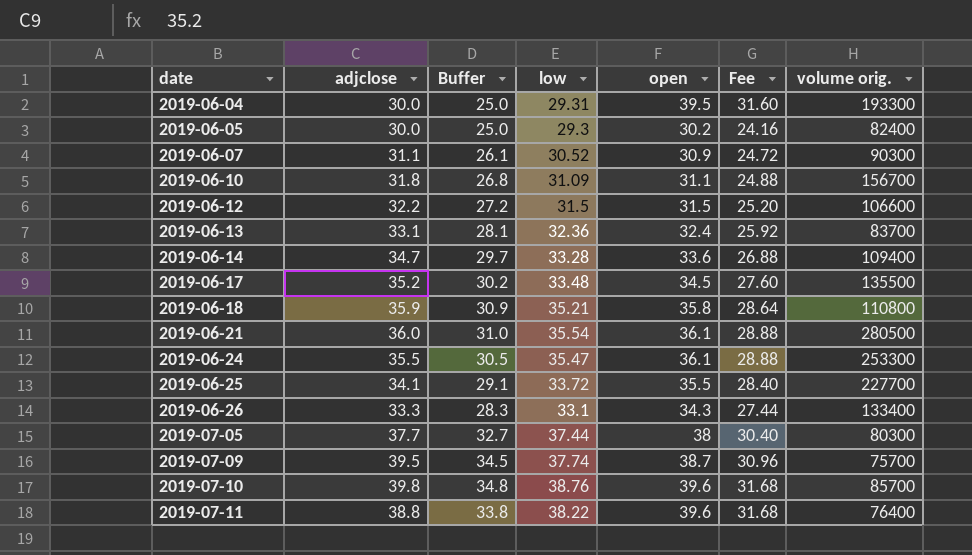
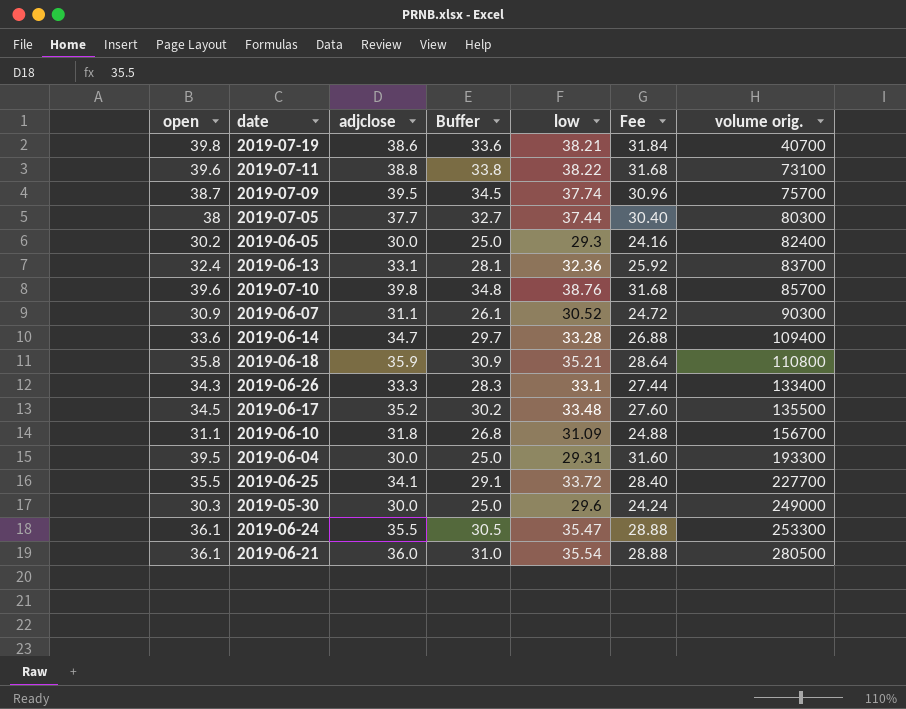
row order: date ascending -> volume orig. ascending
column open | position: 5 -> 1
row 2019-06-12: 32.2 | 27.2 | 31.5 | 31.5 | 25.20 | 106600 -> none
row 2019-07-19: none -> 39.8 | 38.6 | 33.6 | 38.21 | 31.84 | 40700
2019-07-11 | volume orig.: 76400 -> 73100
row 2019-05-30: none -> 30.3 | 30.0 | 25.0 | 29.6 | 24.24 | 249000

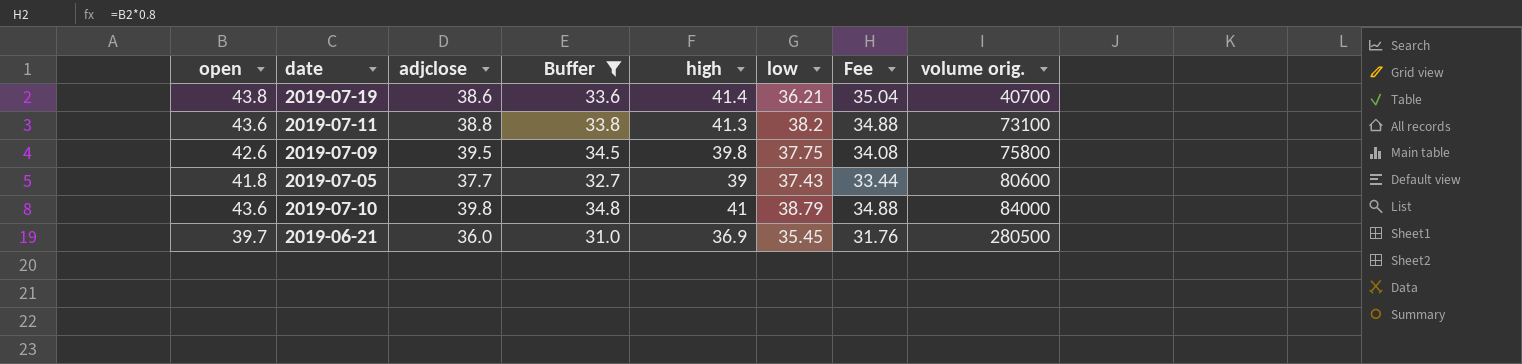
filter: none -> Buffer >= 31.0
column high | position: none -> 5
2019-07-19 | open: 39.8 -> 43.8
2019-07-19 | low: 38.21 -> 36.21
2019-07-19 | Fee: 31.84 -> 35.04
2019-07-11 | open: 39.6 -> 43.6
2019-07-11 | low: 38.22 -> 38.2
2019-07-11 | Fee: 31.68 -> 34.88
2019-07-09 | open: 38.7 -> 42.6
2019-07-09 | low: 37.74 -> 37.75
2019-07-09 | Fee: 30.96 -> 34.08
2019-07-09 | volume orig.: 75700 -> 75800
2019-07-05 | open: 38 -> 41.8
2019-07-05 | low: 37.44 -> 37.43
2019-07-05 | Fee: 30.40 -> 33.44
2019-07-05 | volume orig.: 80300 -> 80600
2019-07-10 | open: 39.6 -> 43.6
2019-07-10 | low: 38.76 -> 38.79
2019-07-10 | Fee: 31.68 -> 34.88
2019-07-10 | volume orig.: 85700 -> 84000
2019-06-21 | open: 36.1 -> 39.7
2019-06-21 | low: 35.54 -> 35.45
2019-06-21 | Fee: 28.88 -> 31.76

